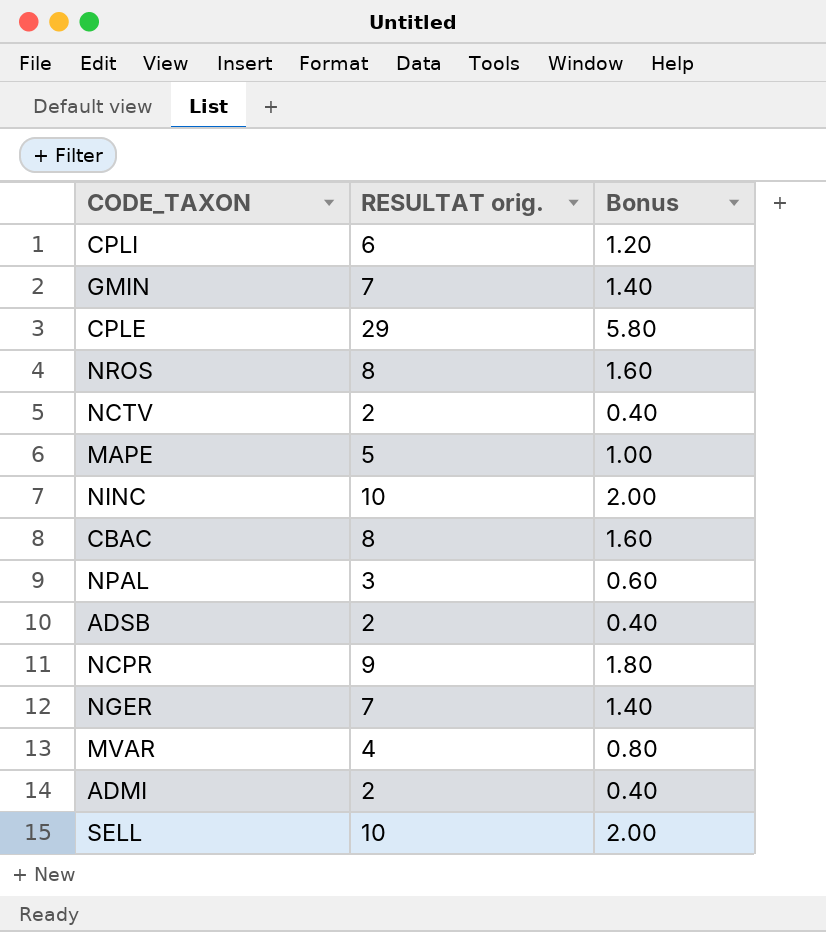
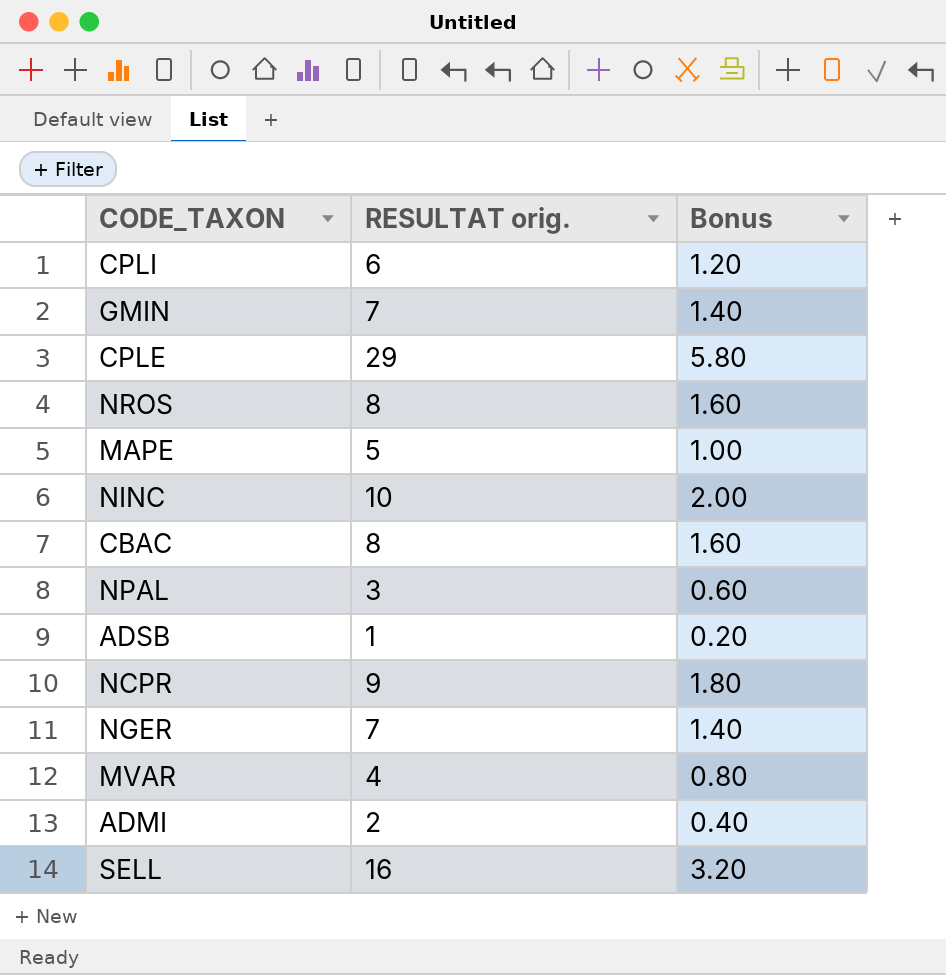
row NCTV: 2 | 0.40 -> none
ADSB | RESULTAT orig.: 2 -> 1
ADSB | Bonus: 0.40 -> 0.20
SELL | RESULTAT orig.: 10 -> 16
SELL | Bonus: 2.00 -> 3.20

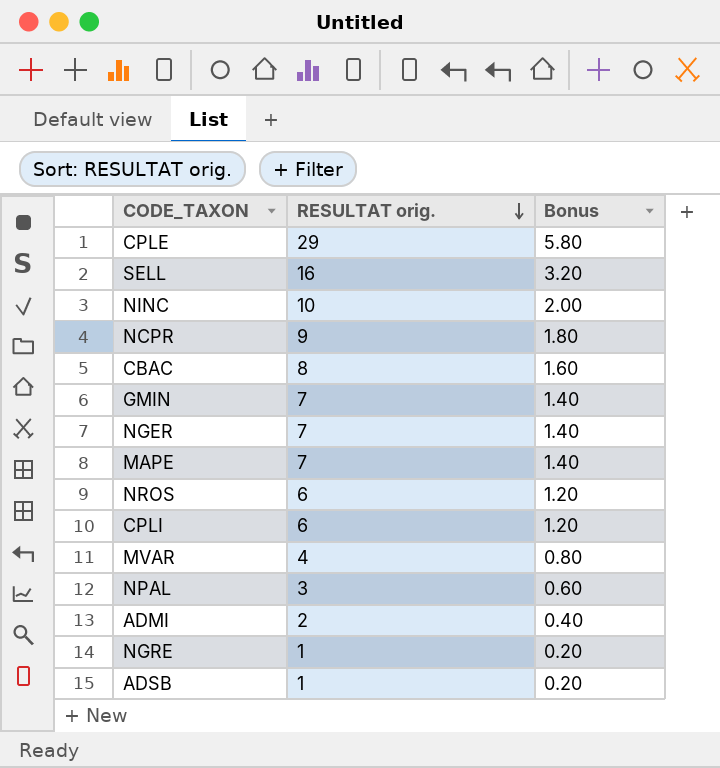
row order: none -> RESULTAT orig. descending
MAPE | RESULTAT orig.: 5 -> 7
MAPE | Bonus: 1.00 -> 1.40
NROS | RESULTAT orig.: 8 -> 6
NROS | Bonus: 1.60 -> 1.20
row NGRE: none -> 1 | 0.20

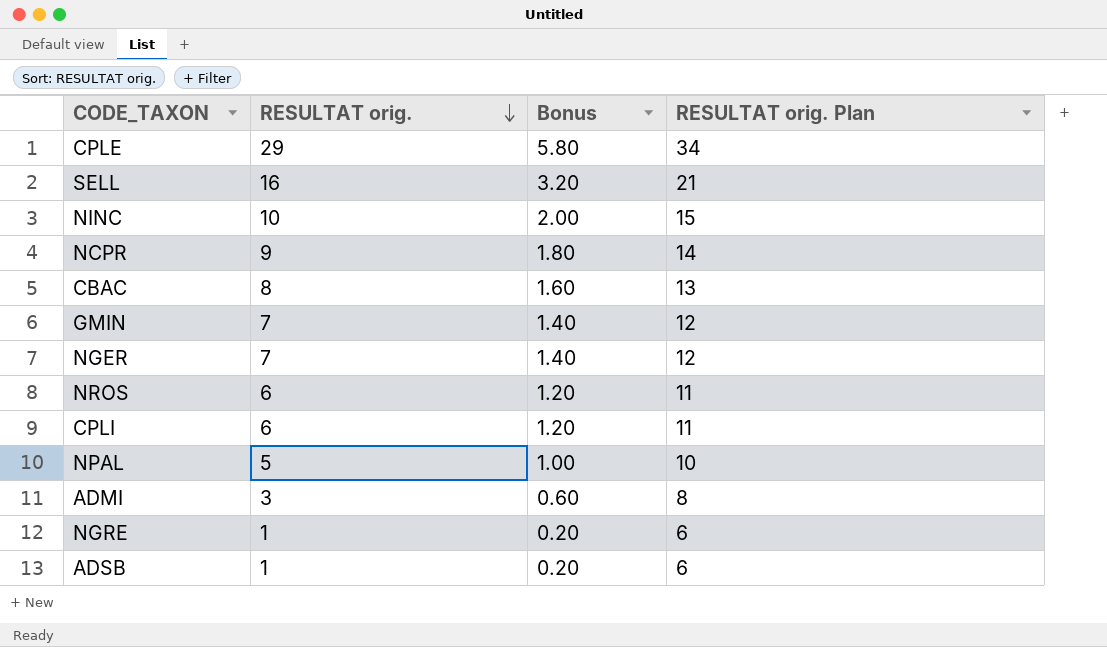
column RESULTAT orig. Plan | formula: none -> [RESULTAT orig.] + 5
row MAPE: 7 | 1.40 -> none
row MVAR: 4 | 0.80 -> none
NPAL | RESULTAT orig.: 3 -> 5
NPAL | Bonus: 0.60 -> 1.00
ADMI | RESULTAT orig.: 2 -> 3
ADMI | Bonus: 0.40 -> 0.60

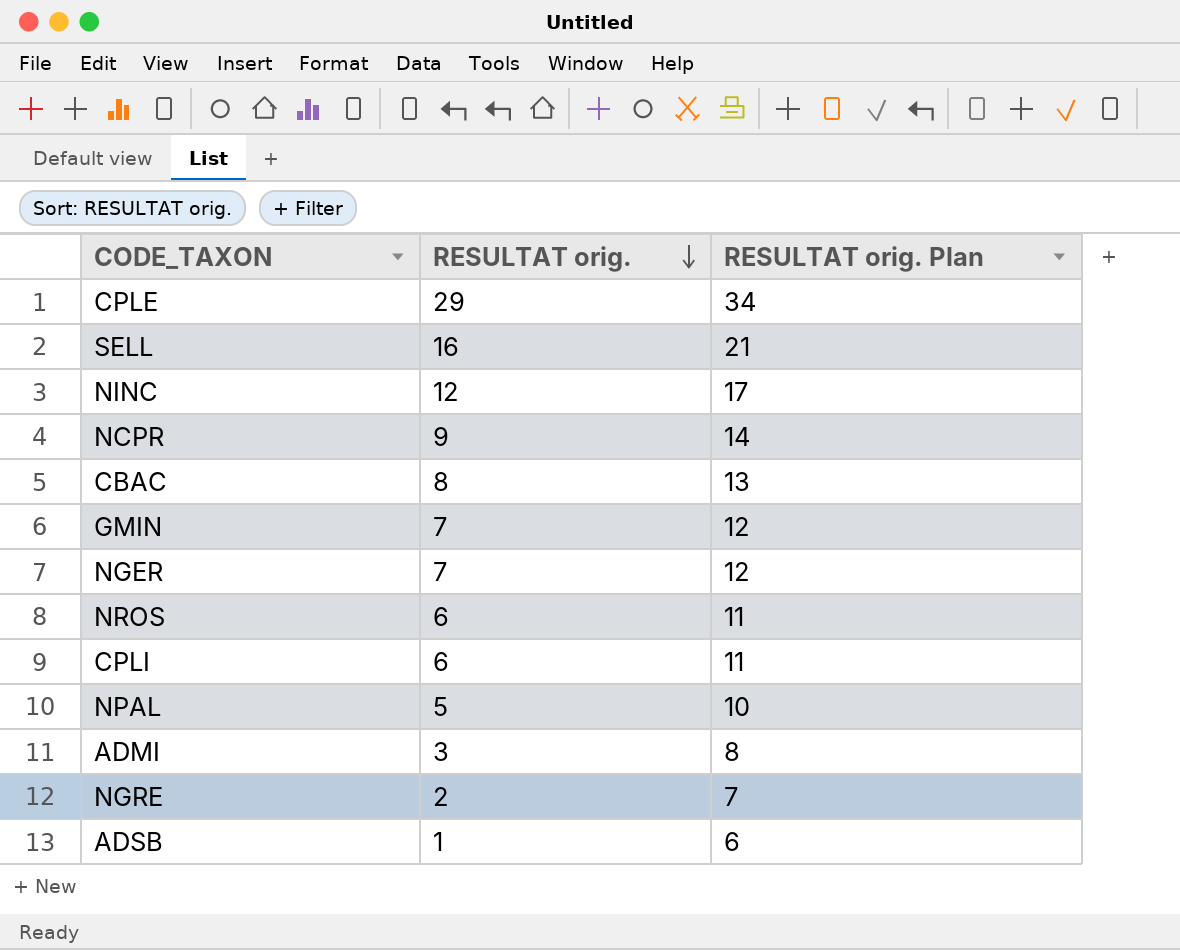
column Bonus | formula: [RESULTAT orig.] * 0.2 -> none
NINC | RESULTAT orig.: 10 -> 12
NINC | RESULTAT orig. Plan: 15 -> 17
NGRE | RESULTAT orig.: 1 -> 2
NGRE | RESULTAT orig. Plan: 6 -> 7

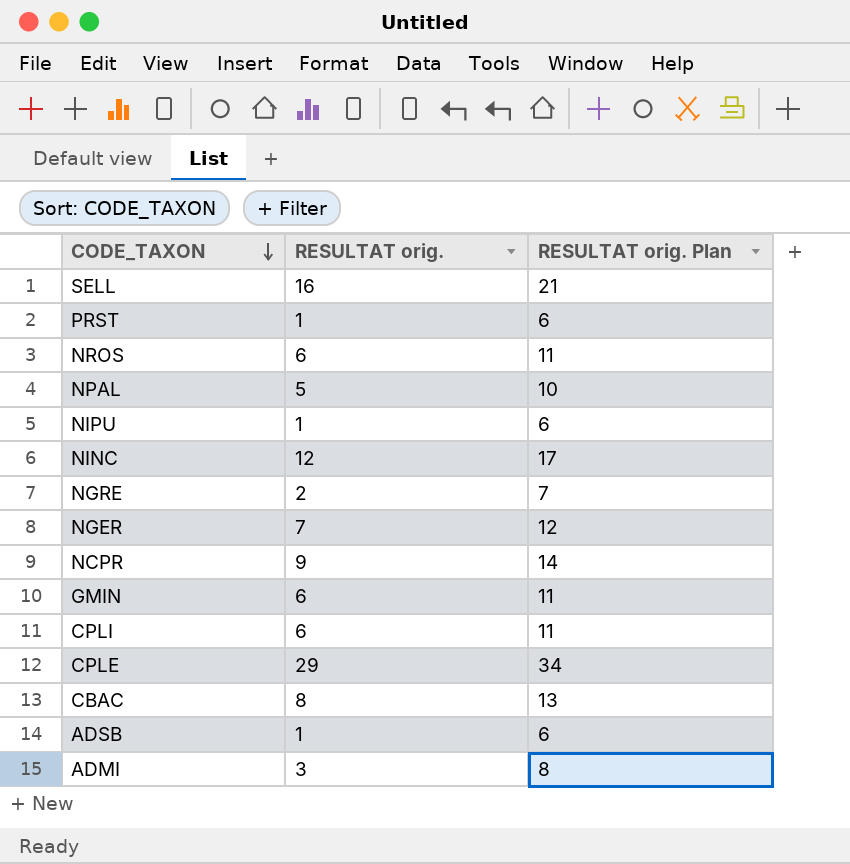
row order: RESULTAT orig. descending -> CODE_TAXON descending
row PRST: none -> 1 | 6
row NIPU: none -> 1 | 6
GMIN | RESULTAT orig.: 7 -> 6
GMIN | RESULTAT orig. Plan: 12 -> 11

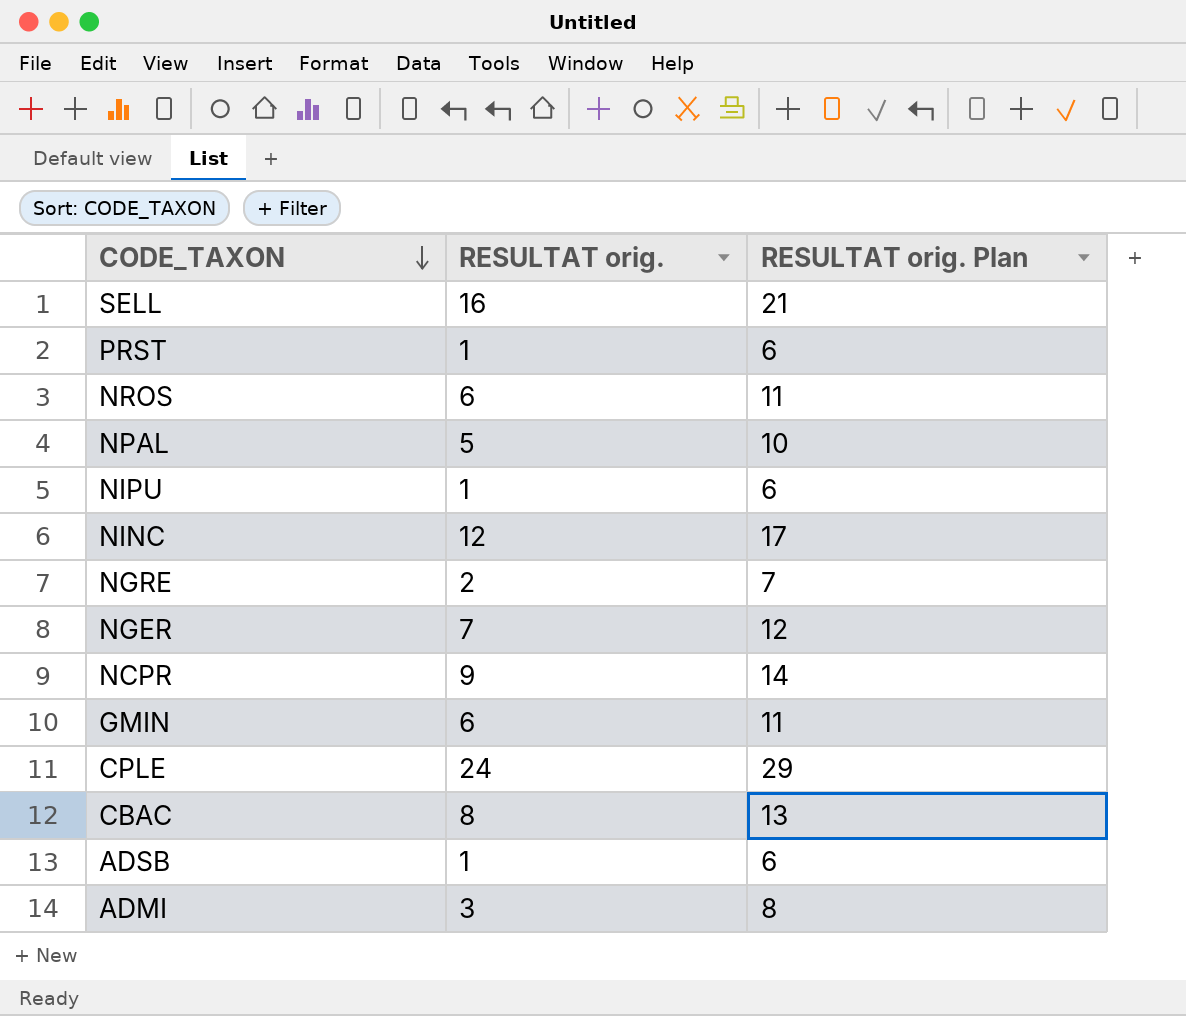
row CPLI: 6 | 11 -> none
CPLE | RESULTAT orig.: 29 -> 24
CPLE | RESULTAT orig. Plan: 34 -> 29

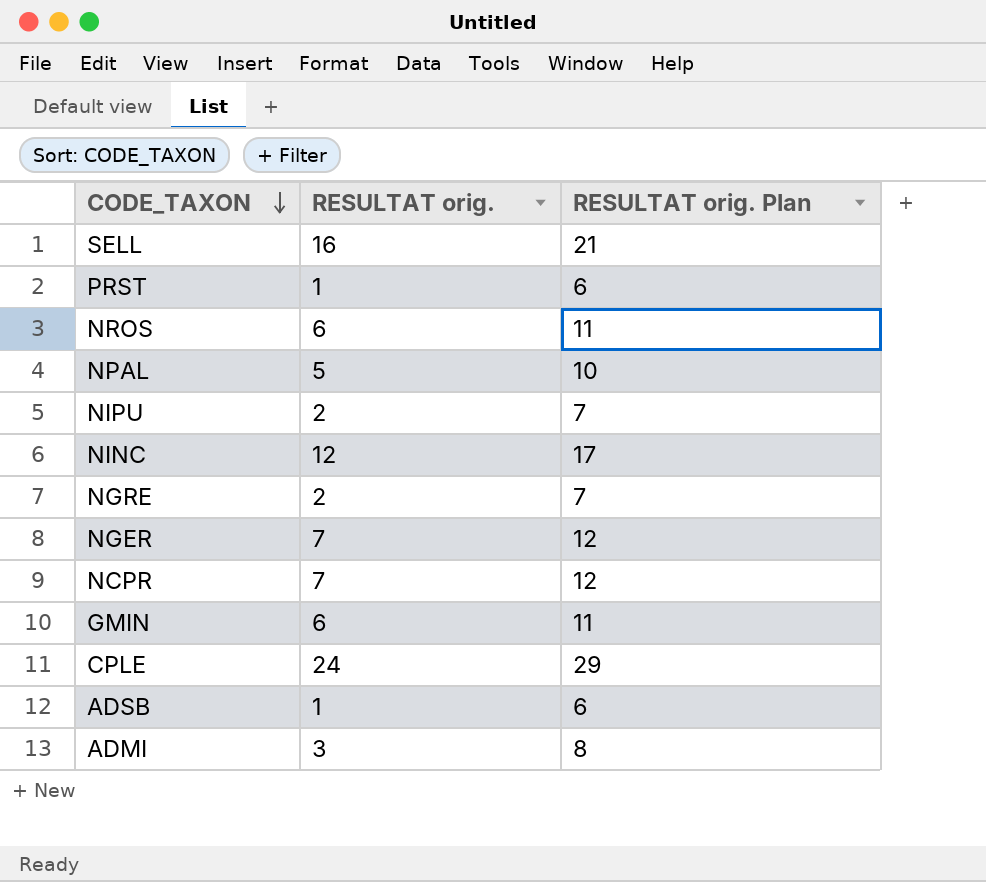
row CBAC: 8 | 13 -> none
NIPU | RESULTAT orig.: 1 -> 2
NIPU | RESULTAT orig. Plan: 6 -> 7
NCPR | RESULTAT orig.: 9 -> 7
NCPR | RESULTAT orig. Plan: 14 -> 12

